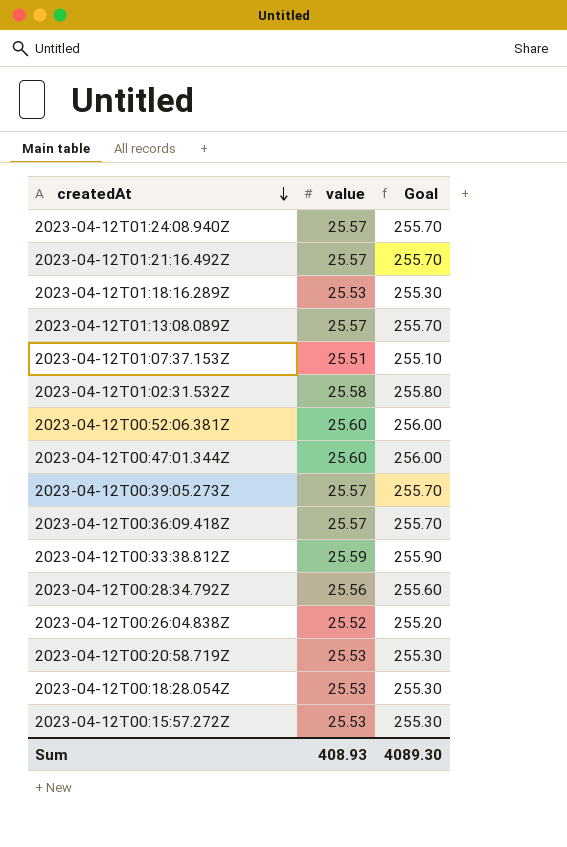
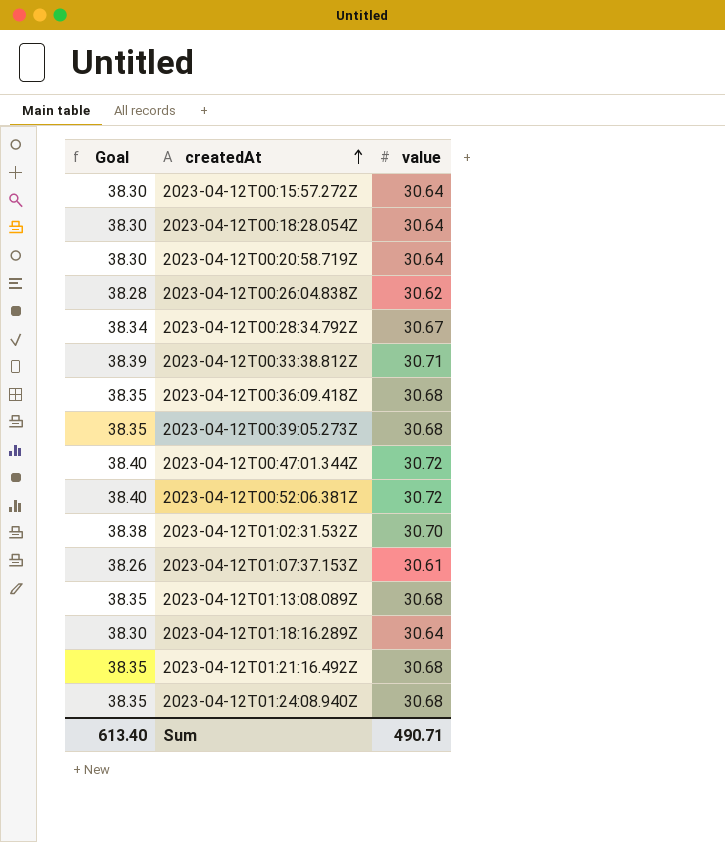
row order: createdAt descending -> createdAt ascending
column Goal | formula: [value] * 10 -> [value] * 1.25
column Goal | position: 3 -> 1
2023-04-12T00:15:57.272Z | value: 25.53 -> 30.64
2023-04-12T00:18:28.054Z | value: 25.53 -> 30.64
2023-04-12T00:20:58.719Z | value: 25.53 -> 30.64
2023-04-12T00:26:04.838Z | value: 25.52 -> 30.62
2023-04-12T00:28:34.792Z | value: 25.56 -> 30.67
2023-04-12T00:33:38.812Z | value: 25.59 -> 30.71
2023-04-12T00:36:09.418Z | value: 25.57 -> 30.68
2023-04-12T00:39:05.273Z | value: 25.57 -> 30.68
2023-04-12T00:47:01.344Z | value: 25.60 -> 30.72
2023-04-12T00:52:06.381Z | value: 25.60 -> 30.72
2023-04-12T01:02:31.532Z | value: 25.58 -> 30.70
2023-04-12T01:07:37.153Z | value: 25.51 -> 30.61
2023-04-12T01:13:08.089Z | value: 25.57 -> 30.68
2023-04-12T01:18:16.289Z | value: 25.53 -> 30.64
2023-04-12T01:21:16.492Z | value: 25.57 -> 30.68
2023-04-12T01:24:08.940Z | value: 25.57 -> 30.68
Sum | Goal: 4089.30 -> 613.40
Sum | value: 408.93 -> 490.71

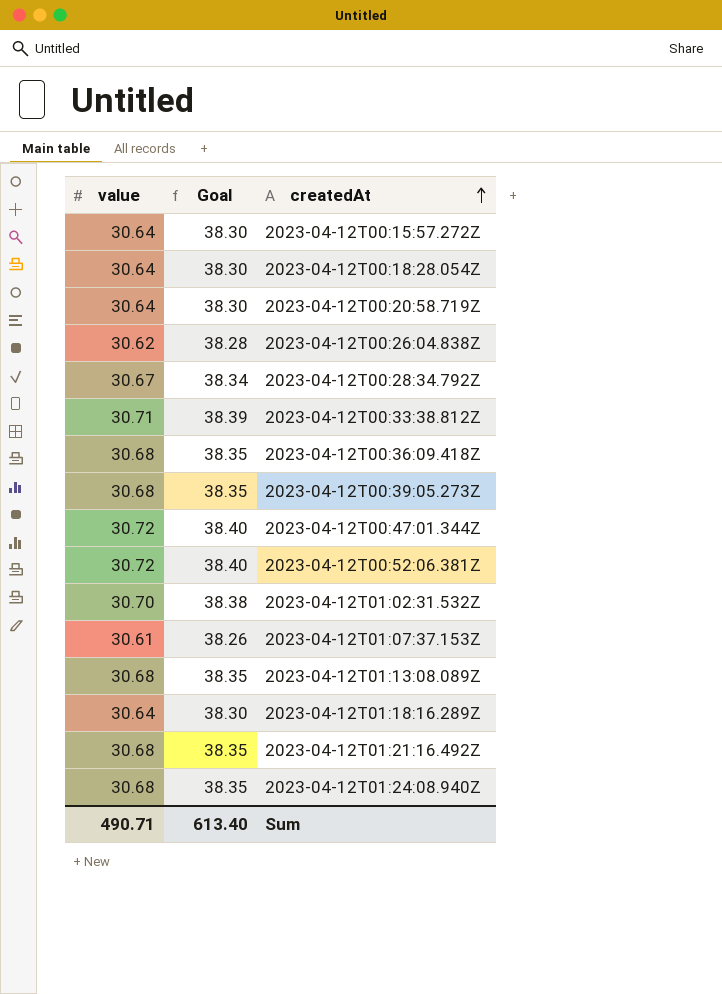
column value | position: 3 -> 1

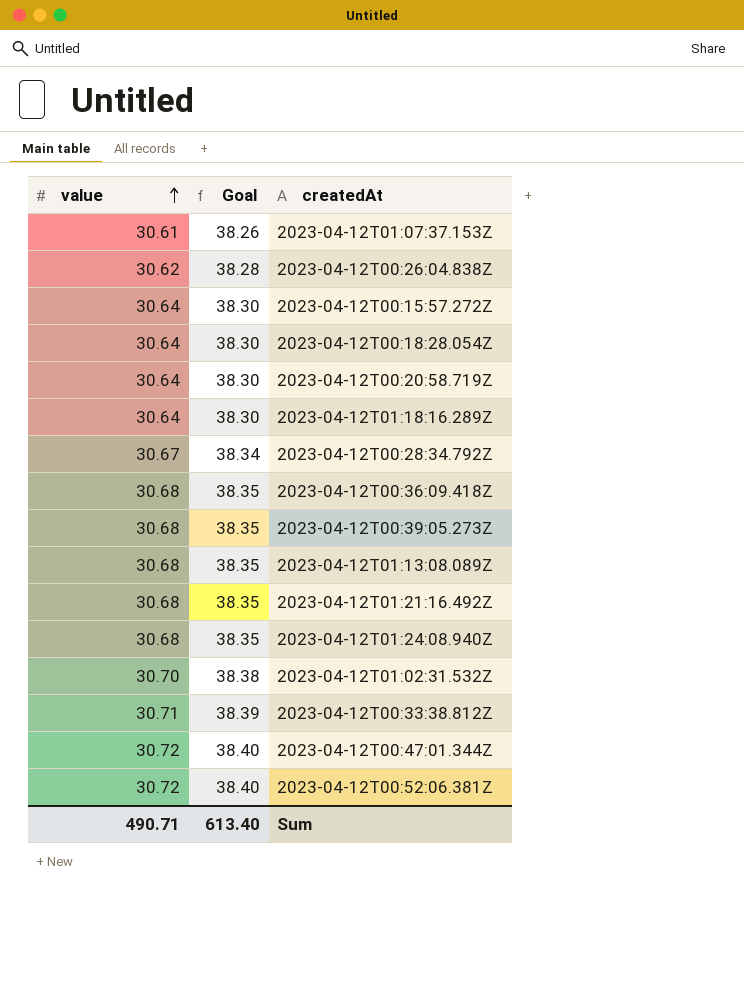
row order: createdAt ascending -> value ascending

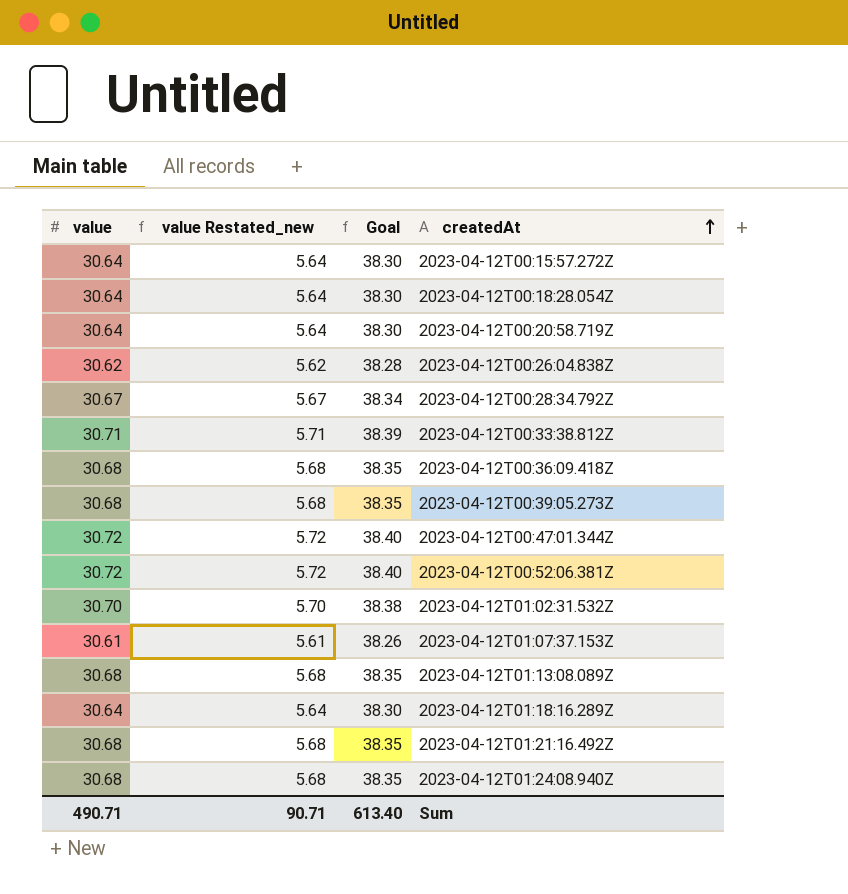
row order: value ascending -> createdAt ascending
column value Restated_new | formula: none -> [value] - 25

